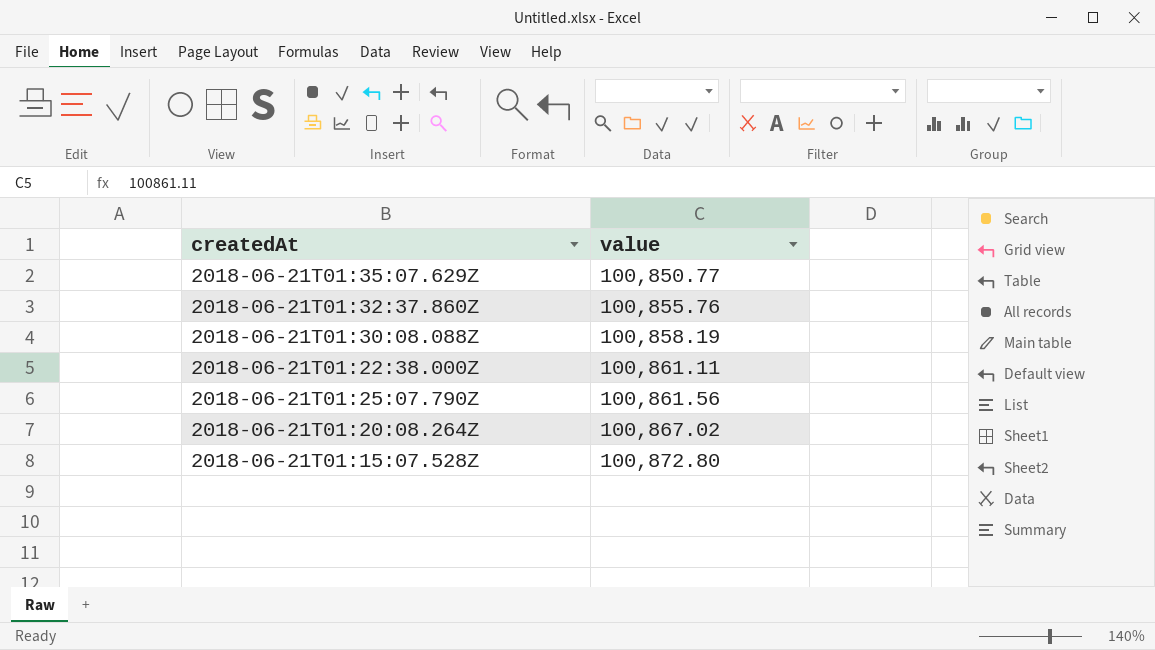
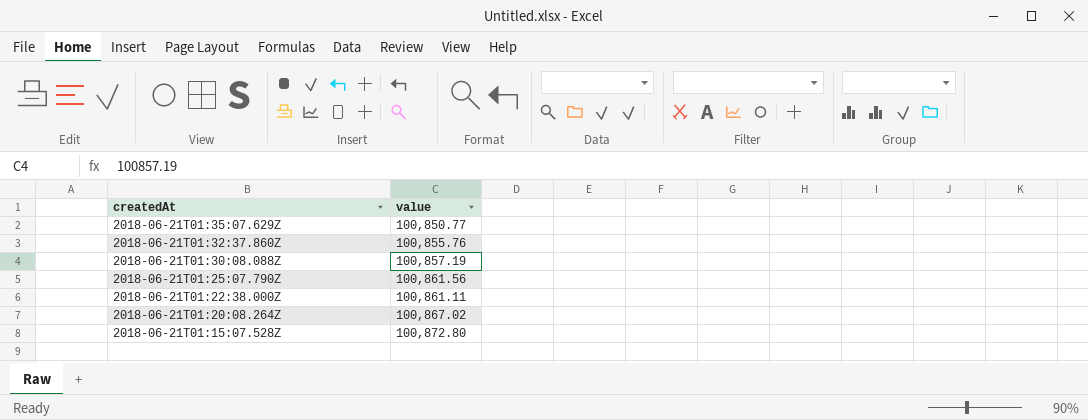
row order: value ascending -> createdAt descending
2018-06-21T01:30:08.088Z | value: 100,858.19 -> 100,857.19

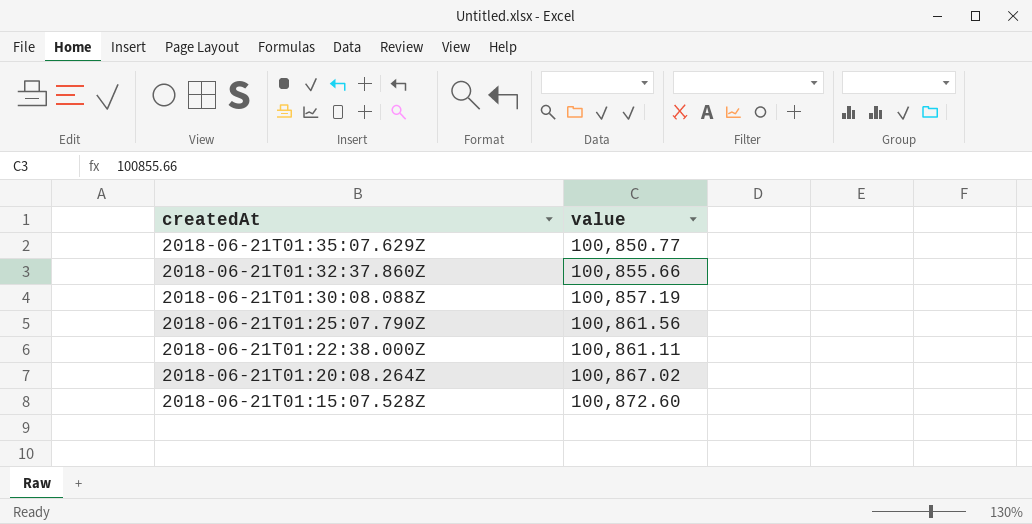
2018-06-21T01:32:37.860Z | value: 100,855.76 -> 100,855.66
2018-06-21T01:15:07.528Z | value: 100,872.80 -> 100,872.60

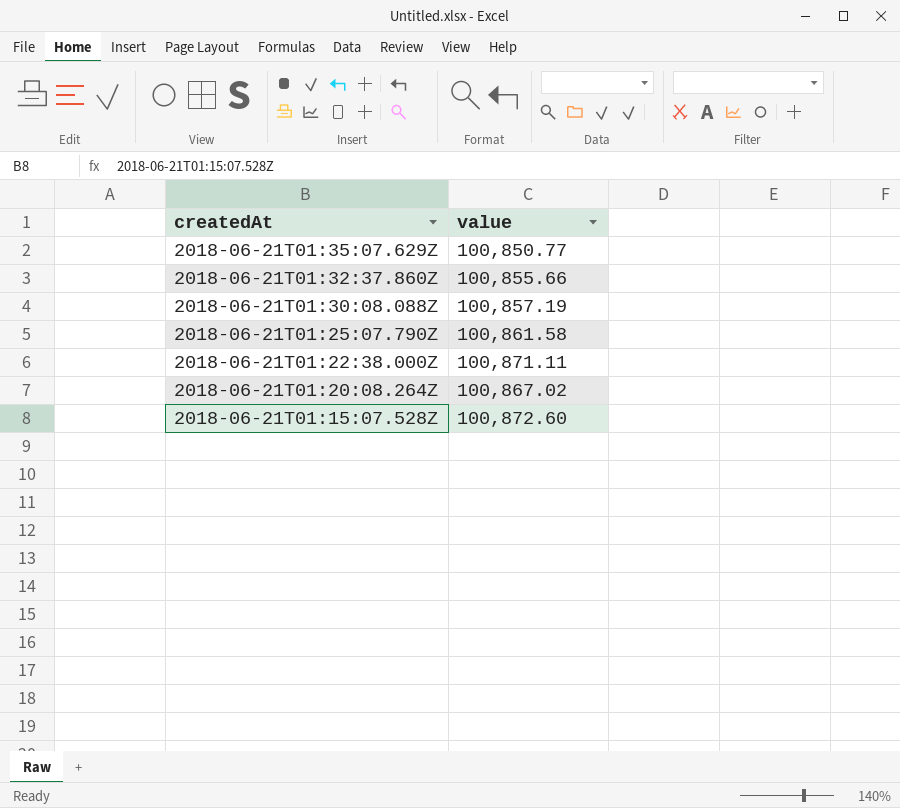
2018-06-21T01:25:07.790Z | value: 100,861.56 -> 100,861.58
2018-06-21T01:22:38.000Z | value: 100,861.11 -> 100,871.11

